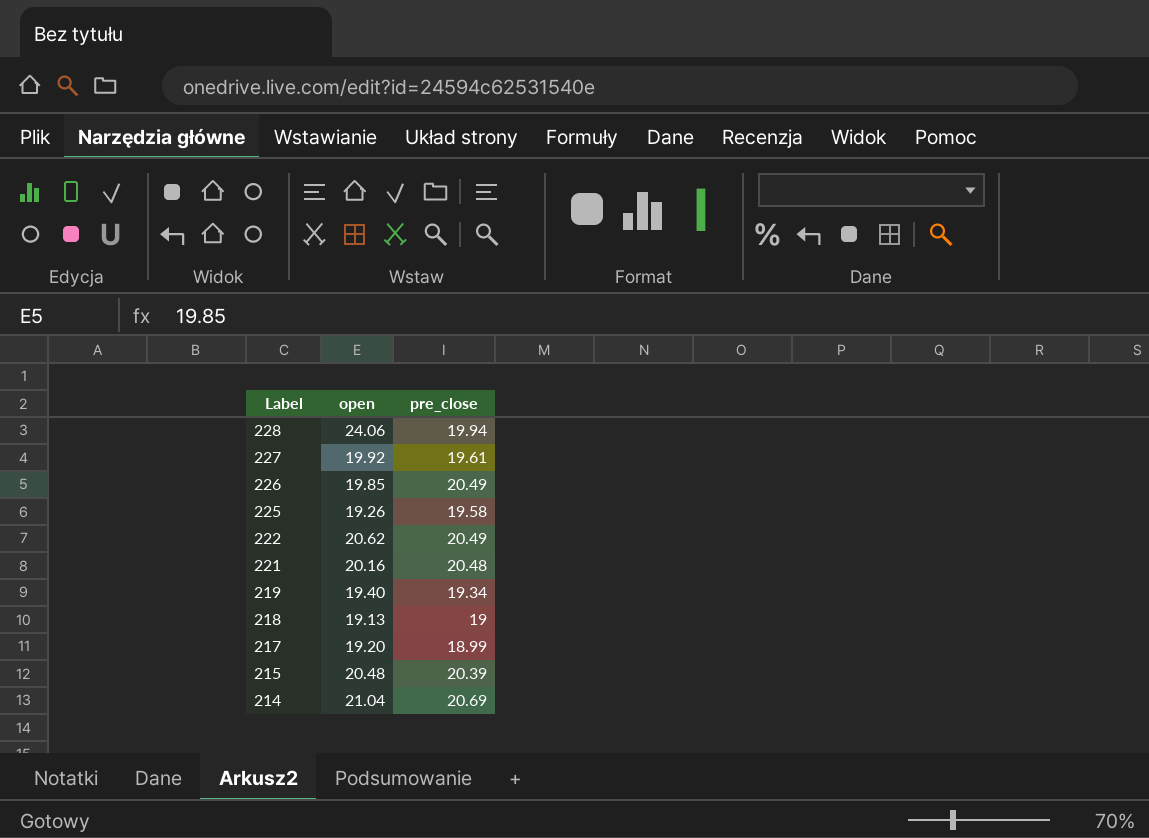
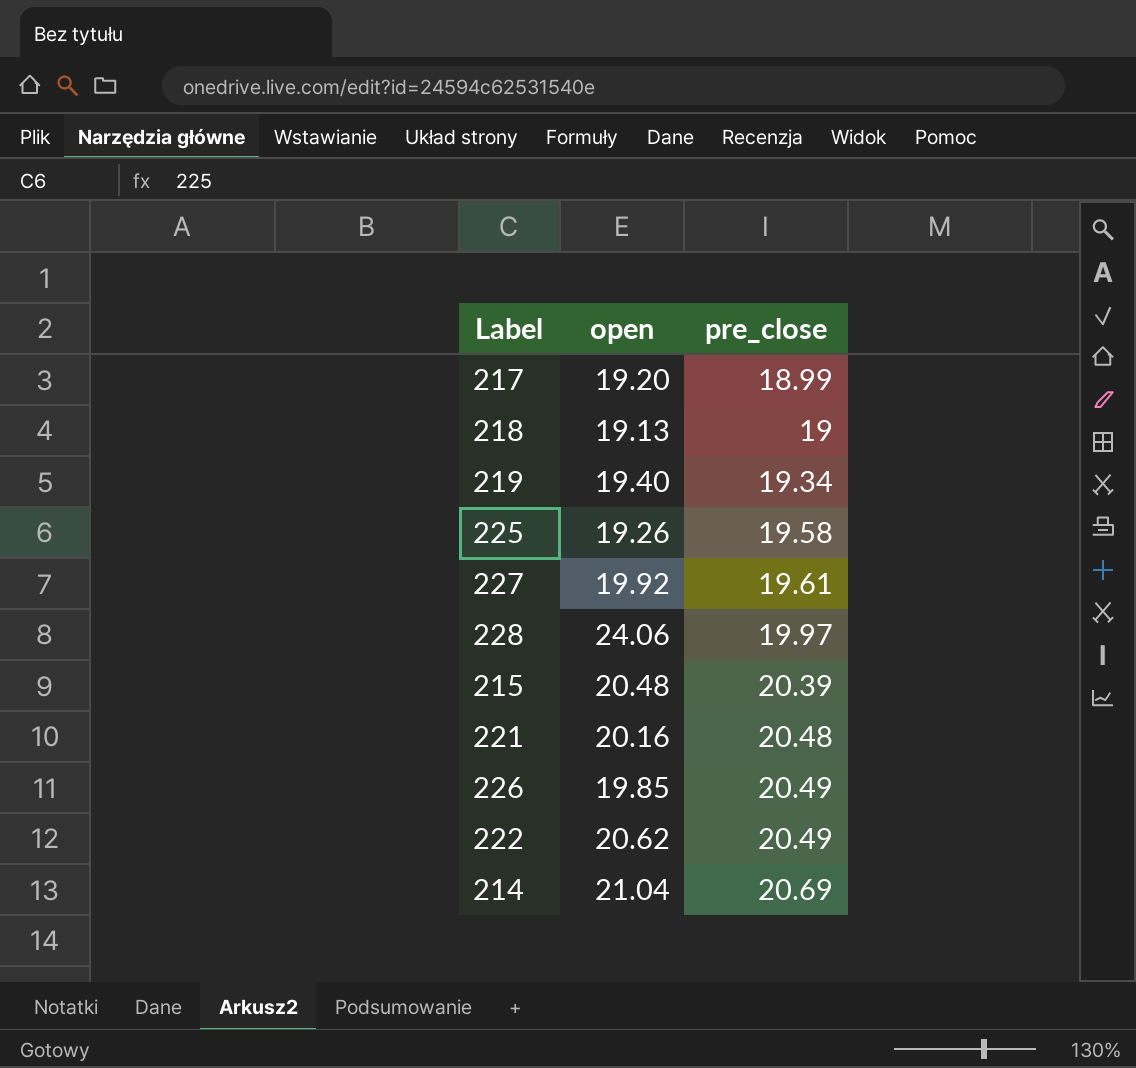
row order: Label descending -> pre_close ascending
228 | pre_close: 19.94 -> 19.97

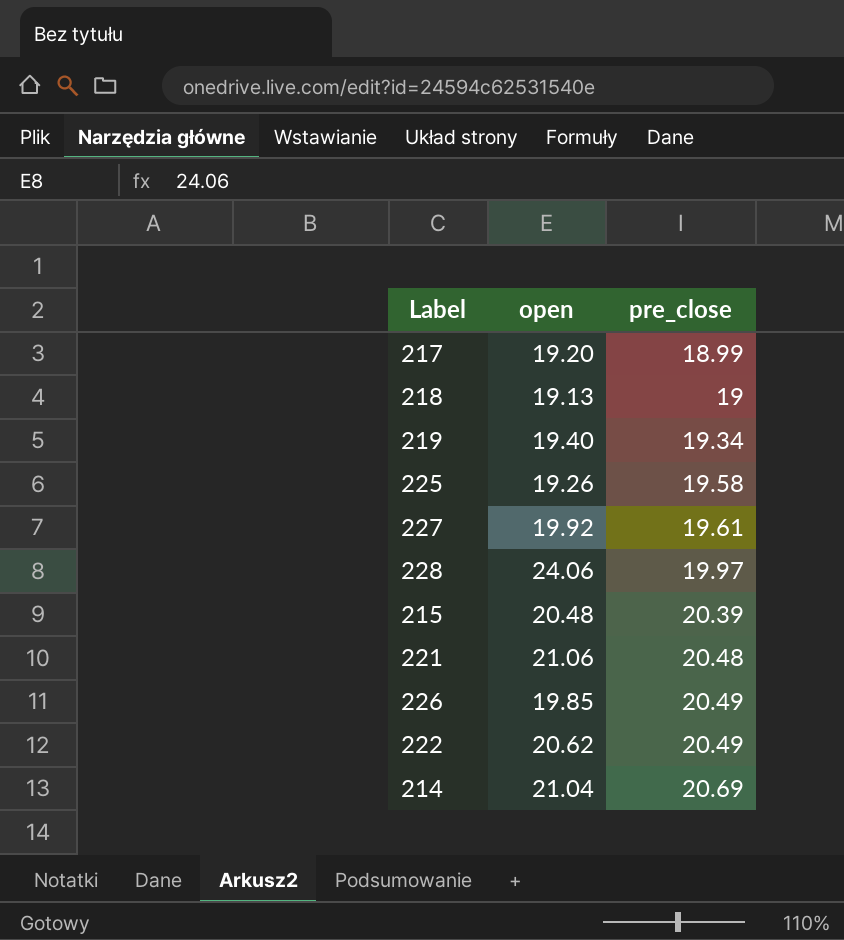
221 | open: 20.16 -> 21.06

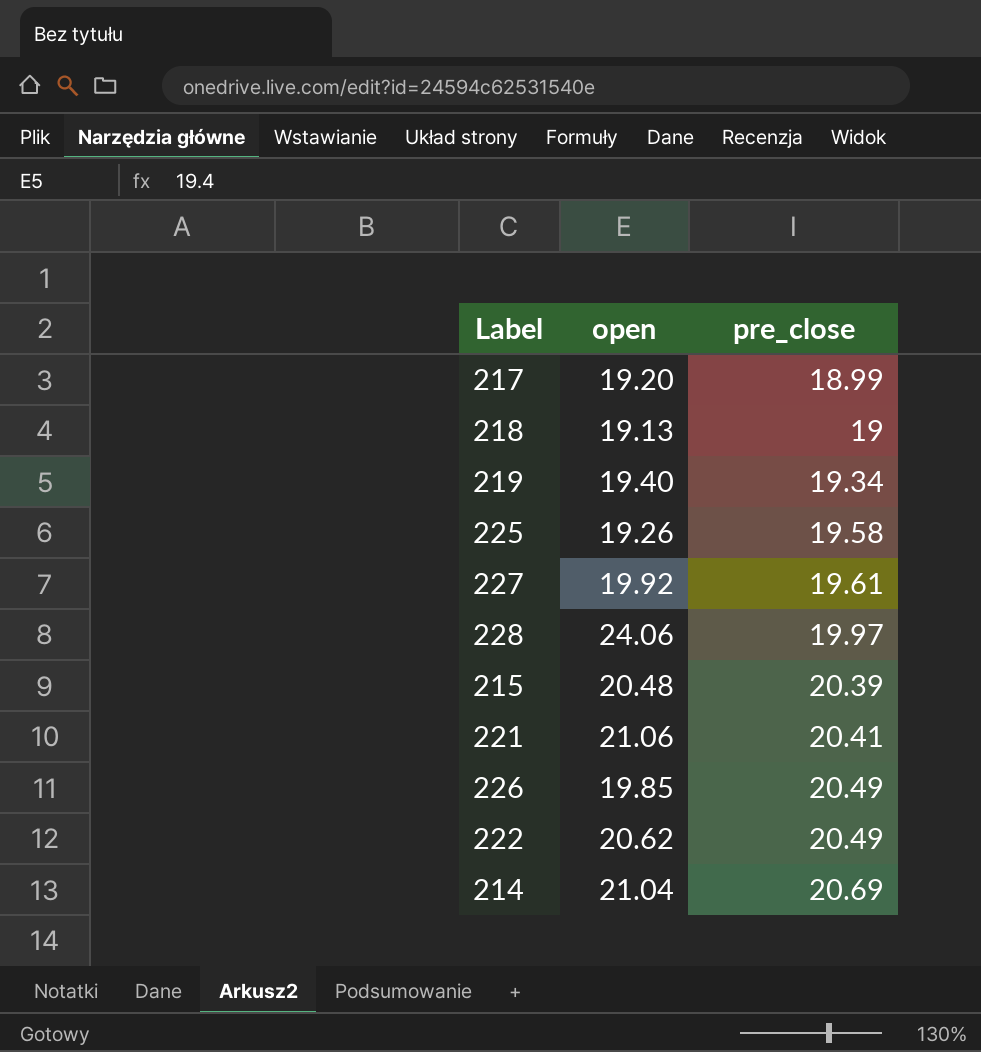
221 | pre_close: 20.48 -> 20.41

